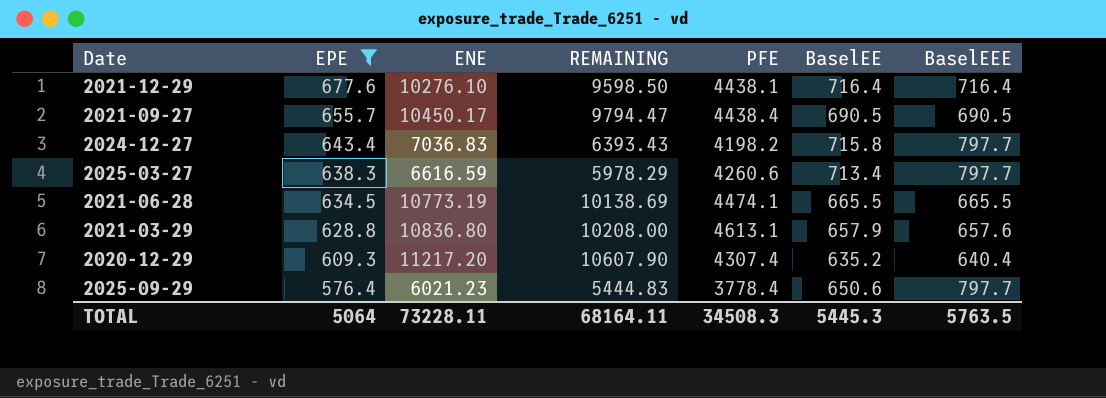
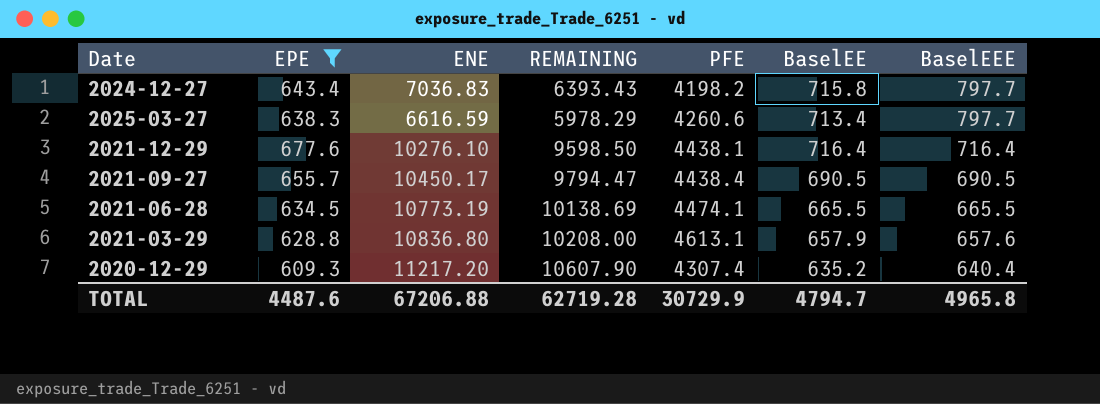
row order: EPE descending -> BaselEEE descending
row 2025-09-29: 576.4 | 6021.23 | 5444.83 | 3778.4 | 650.6 | 797.7 -> none
TOTAL | EPE: 5064 -> 4487.6
TOTAL | ENE: 73228.11 -> 67206.88
TOTAL | REMAINING: 68164.11 -> 62719.28
TOTAL | PFE: 34508.3 -> 30729.9
TOTAL | BaselEE: 5445.3 -> 4794.7
TOTAL | BaselEEE: 5763.5 -> 4965.8

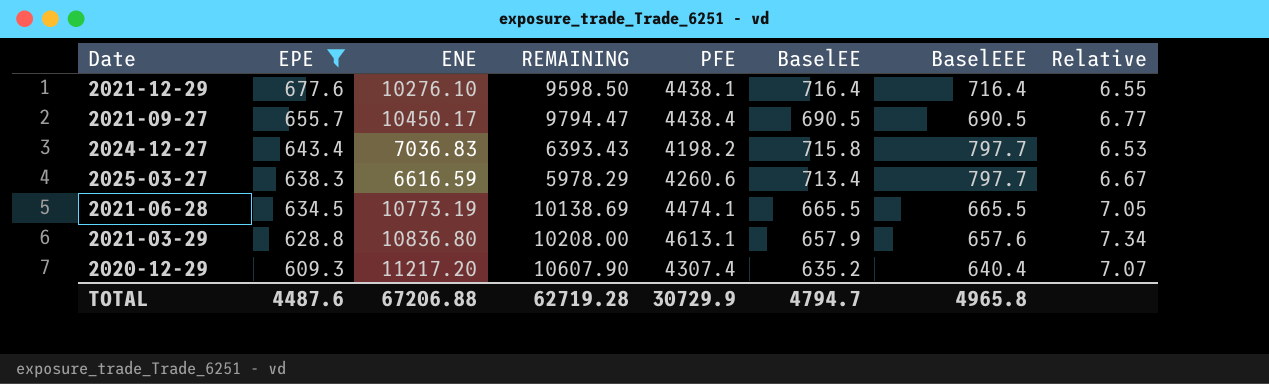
row order: BaselEEE descending -> EPE descending
column Relative | formula: none -> [PFE] / [EPE]

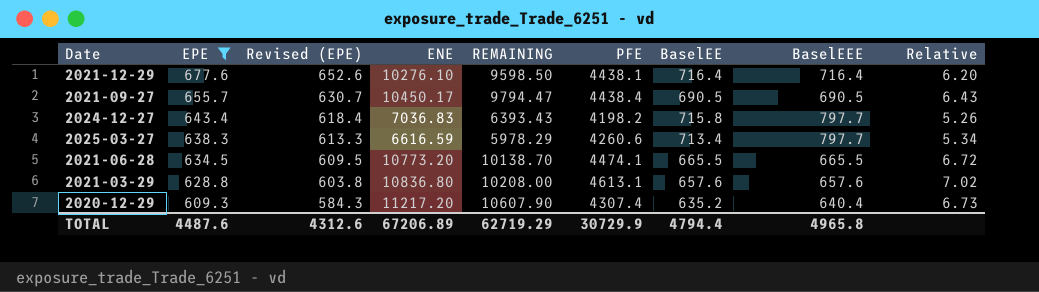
column Revised (EPE) | formula: none -> [EPE] - 25
column Relative | formula: [PFE] / [EPE] -> [PFE] / [BaselEEE]
2021-06-28 | ENE: 10773.19 -> 10773.20
2021-06-28 | REMAINING: 10138.69 -> 10138.70
2021-03-29 | BaselEE: 657.9 -> 657.6
TOTAL | ENE: 67206.88 -> 67206.89
TOTAL | REMAINING: 62719.28 -> 62719.29
TOTAL | BaselEE: 4794.7 -> 4794.4

